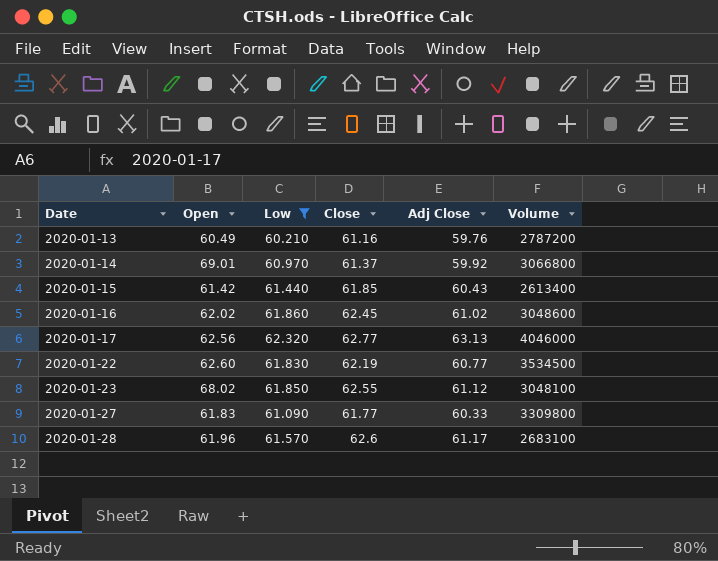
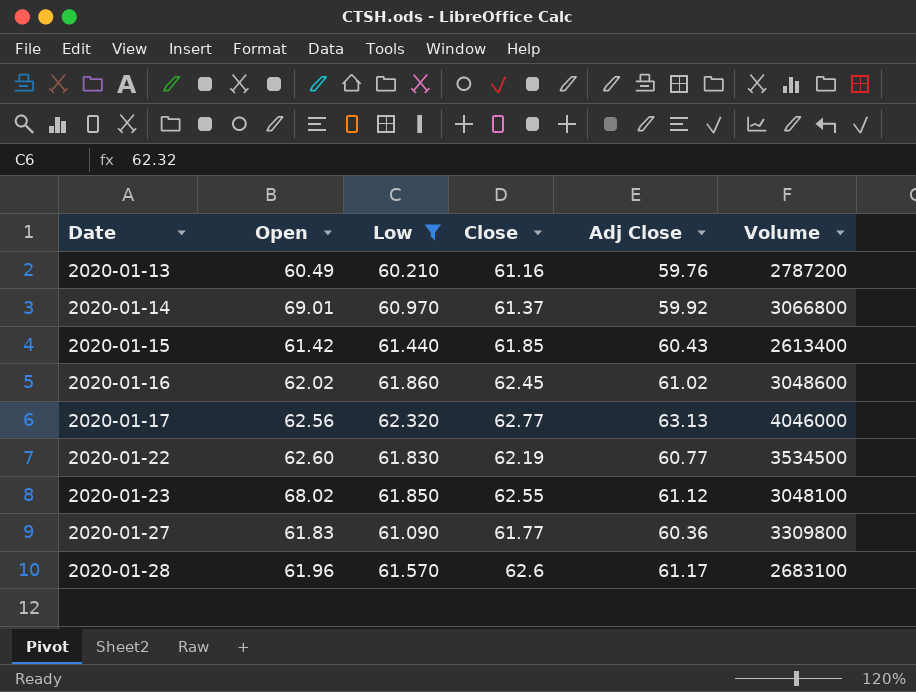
2020-01-27 | Adj Close: 60.33 -> 60.36

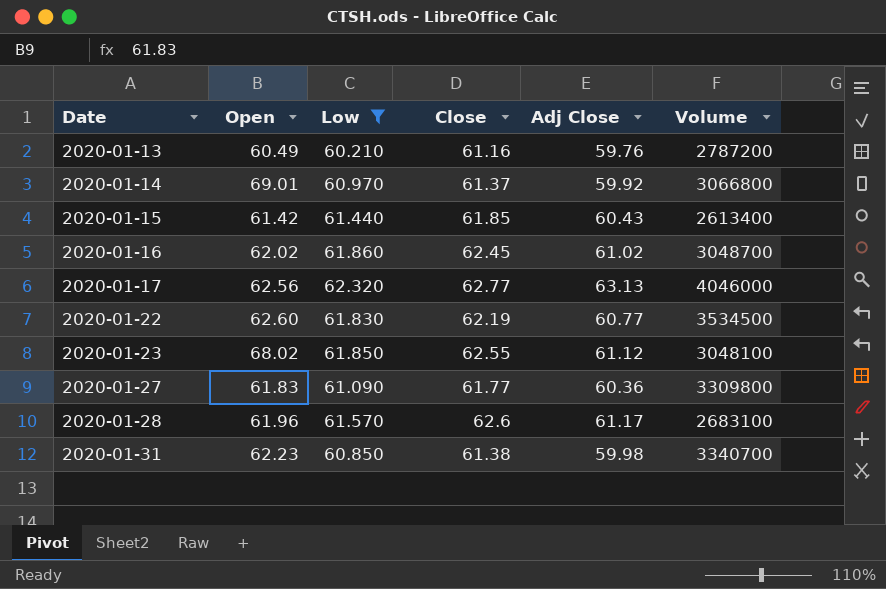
2020-01-16 | Volume: 3048600 -> 3048700
row 2020-01-31: none -> 62.23 | 60.850 | 61.38 | 59.98 | 3340700

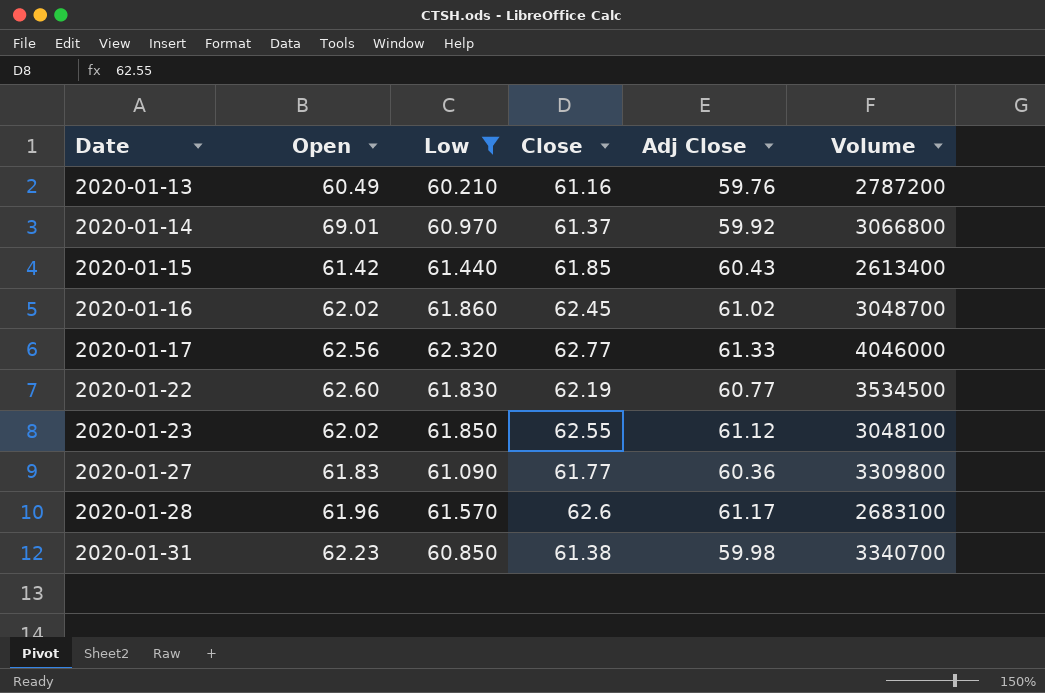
2020-01-17 | Adj Close: 63.13 -> 61.33
2020-01-23 | Open: 68.02 -> 62.02

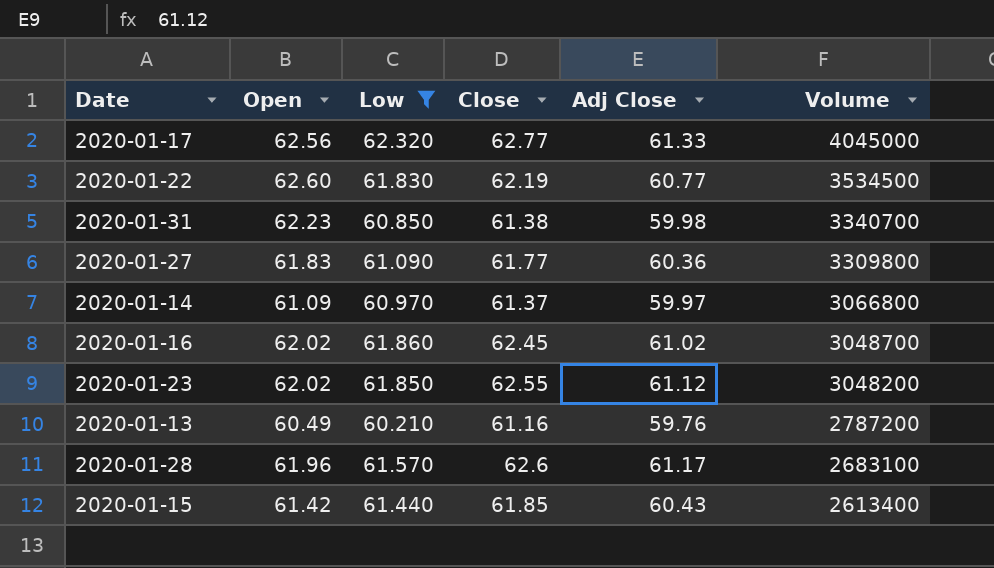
row order: Date ascending -> Volume descending
2020-01-17 | Volume: 4046000 -> 4045000
2020-01-14 | Open: 69.01 -> 61.09
2020-01-14 | Adj Close: 59.92 -> 59.97
2020-01-23 | Volume: 3048100 -> 3048200

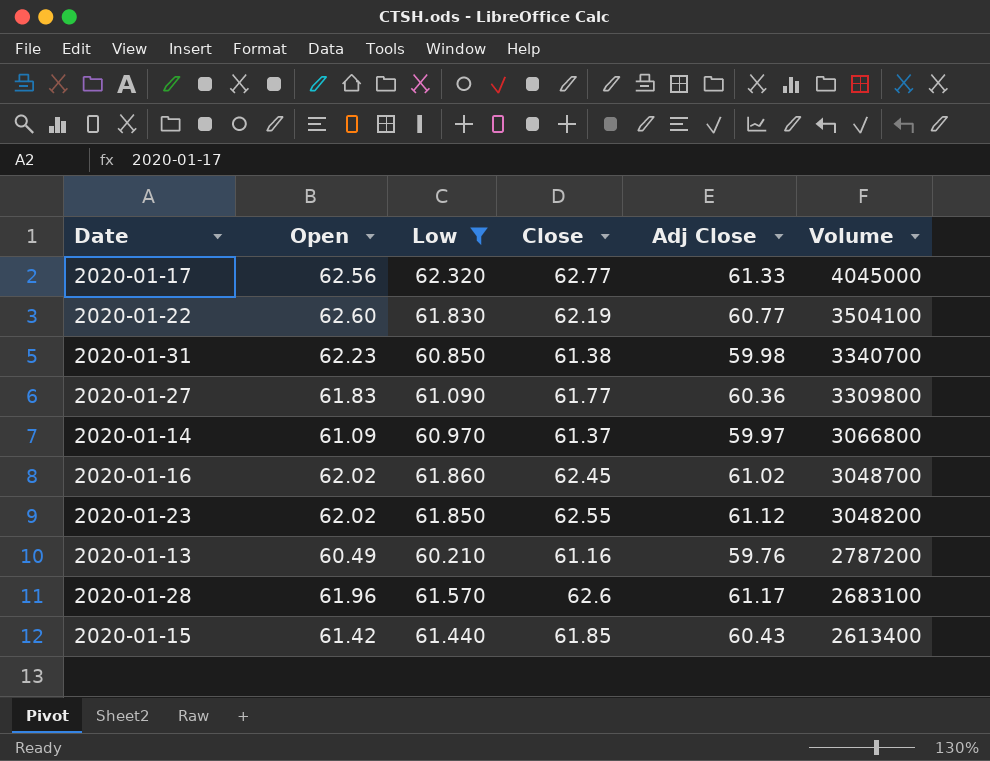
2020-01-22 | Volume: 3534500 -> 3504100

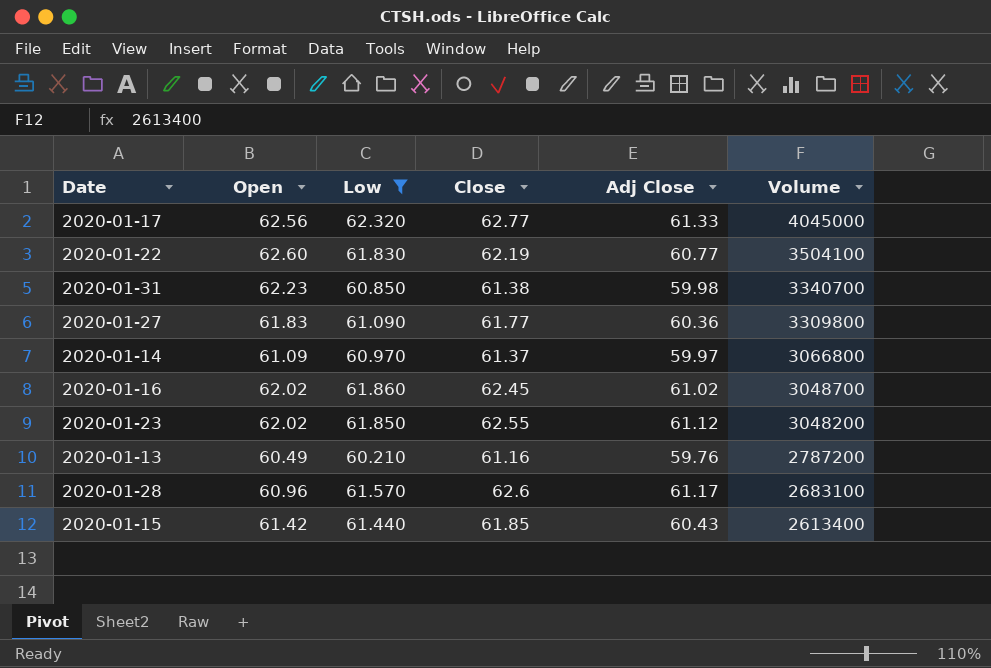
2020-01-28 | Open: 61.96 -> 60.96

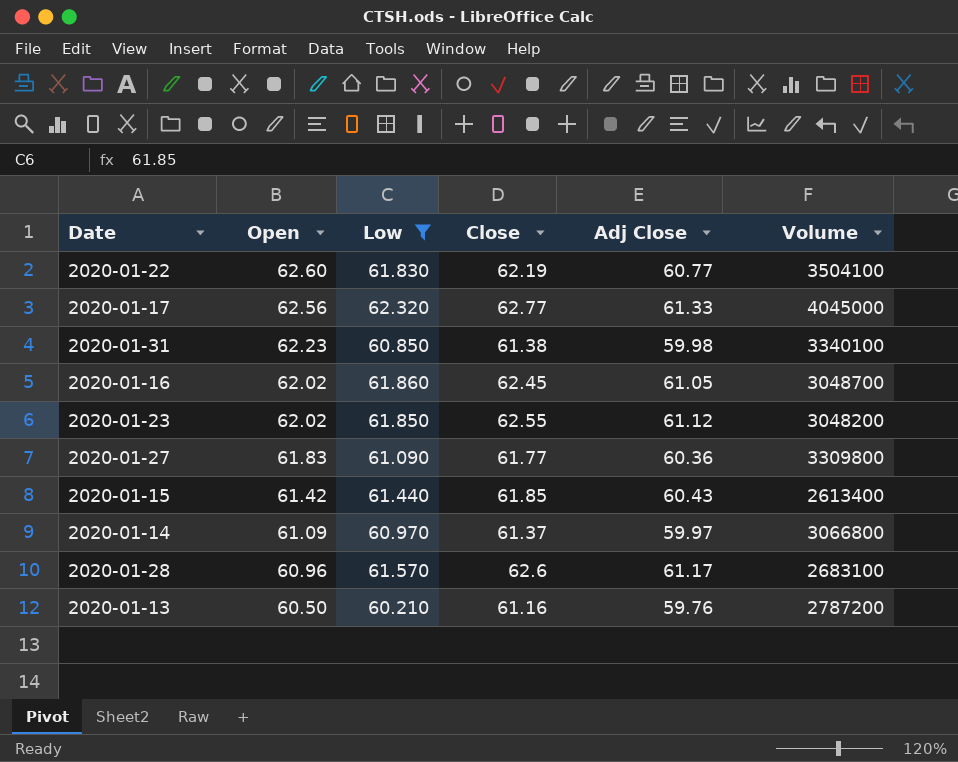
row order: Volume descending -> Open descending
2020-01-31 | Volume: 3340700 -> 3340100
2020-01-16 | Adj Close: 61.02 -> 61.05
2020-01-13 | Open: 60.49 -> 60.50

